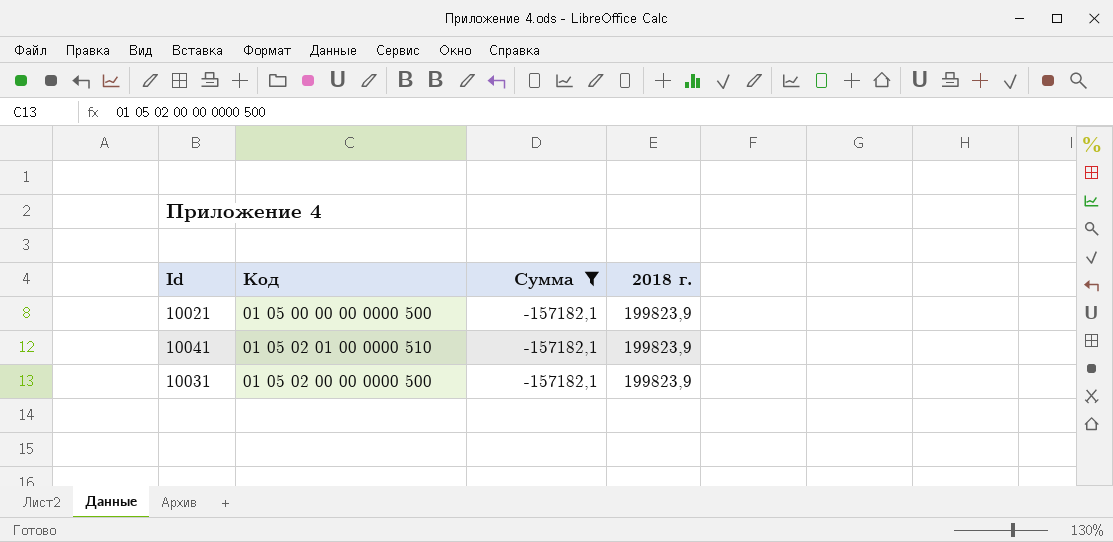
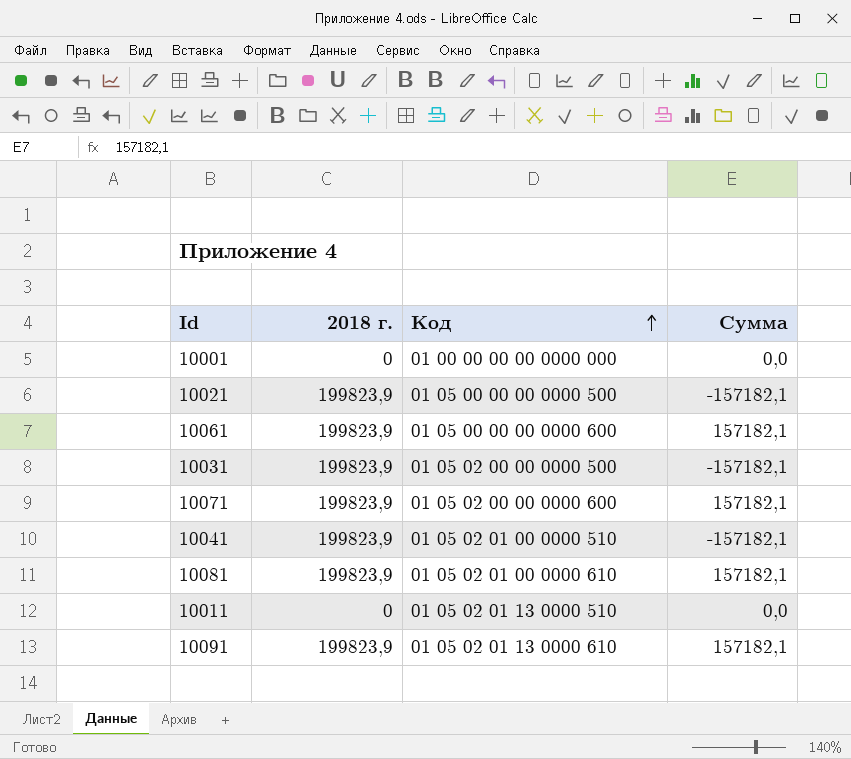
filter: Сумма = -157182,1 -> none
row order: none -> Код ascending
column 2018 г. | position: 4 -> 2

